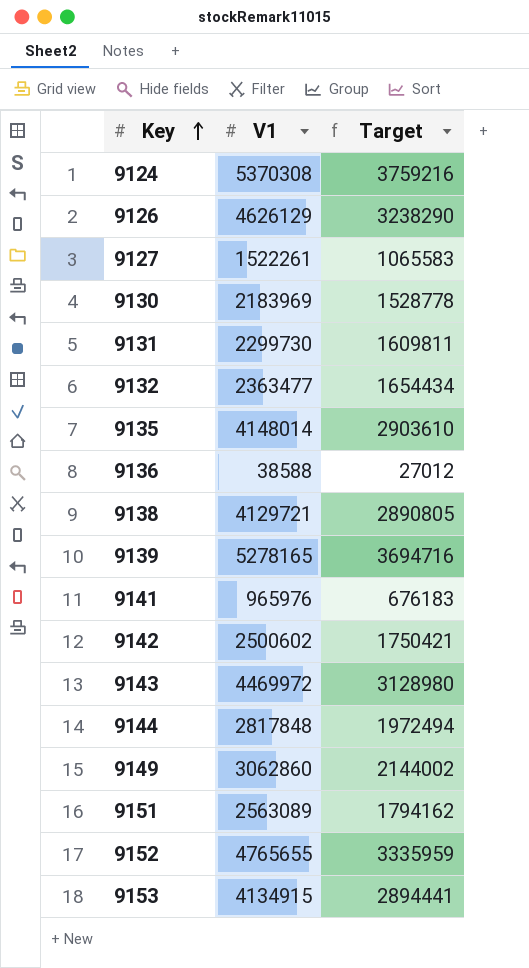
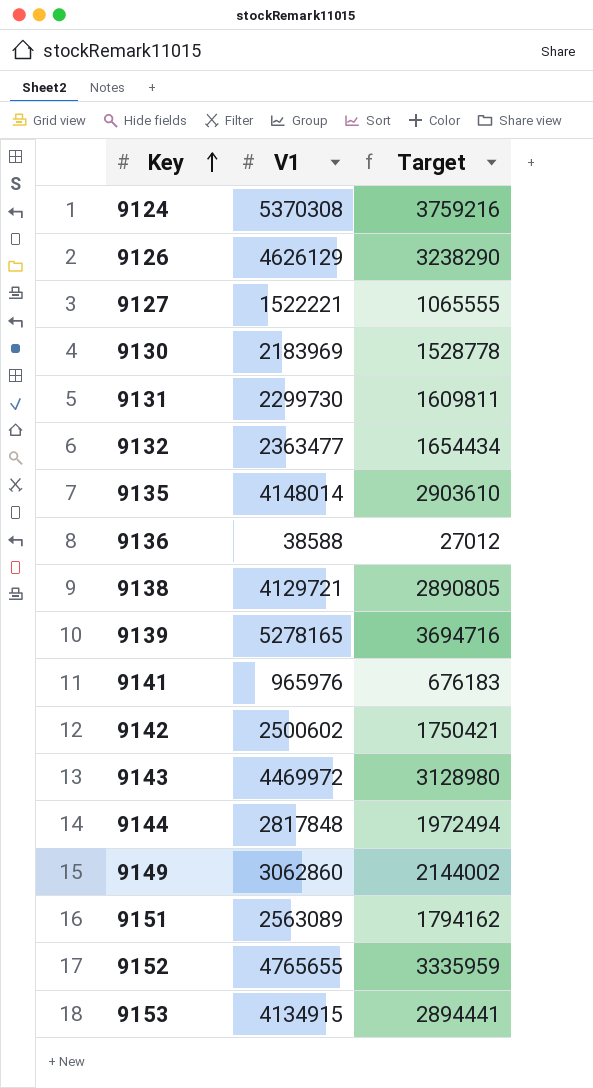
9127 | V1: 1522261 -> 1522221
9127 | Target: 1065583 -> 1065555

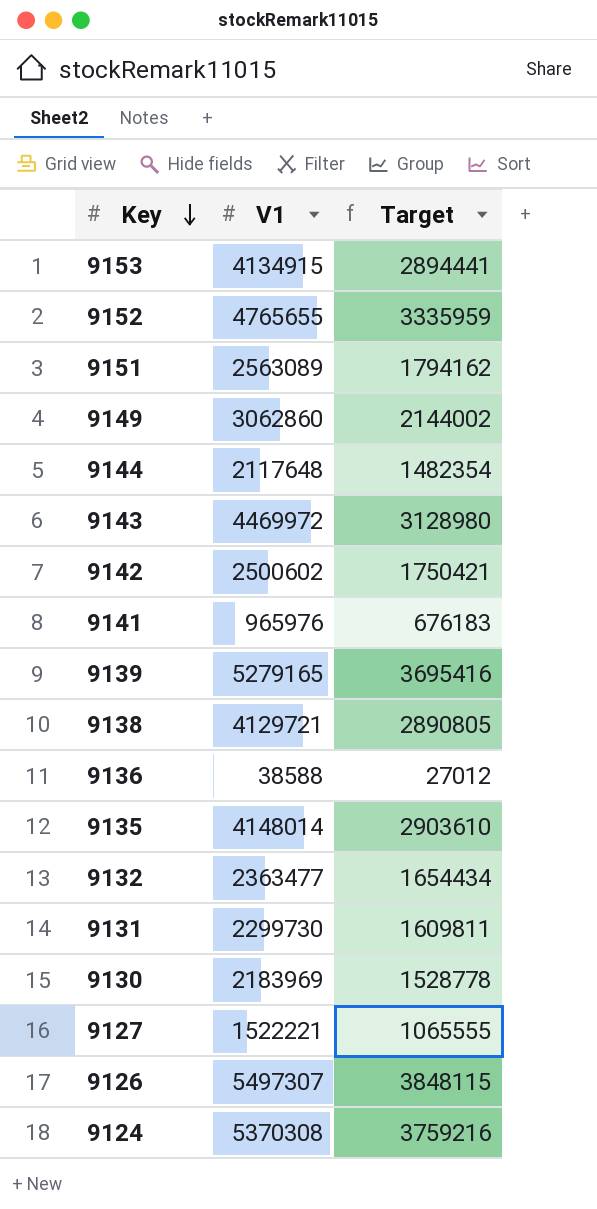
row order: Key ascending -> Key descending
9144 | V1: 2817848 -> 2117648
9144 | Target: 1972494 -> 1482354
9139 | V1: 5278165 -> 5279165
9139 | Target: 3694716 -> 3695416
9126 | V1: 4626129 -> 5497307
9126 | Target: 3238290 -> 3848115

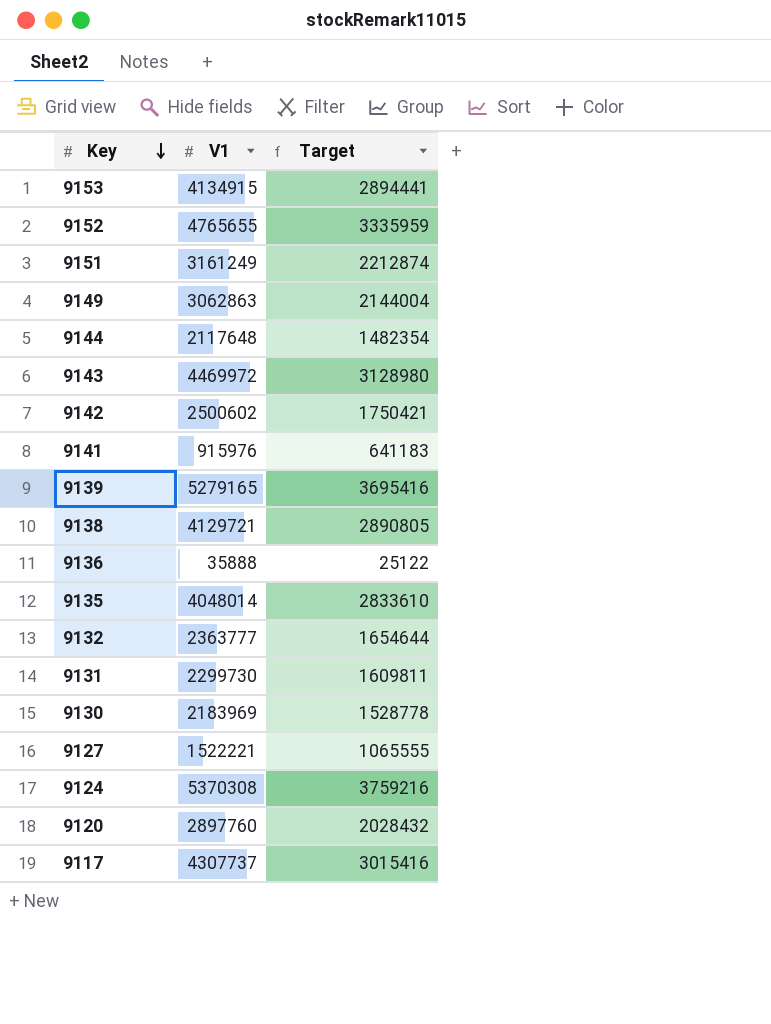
row 9126: 5497307 | 3848115 -> none
9151 | V1: 2563089 -> 3161249
9151 | Target: 1794162 -> 2212874
9149 | V1: 3062860 -> 3062863
9149 | Target: 2144002 -> 2144004
9141 | V1: 965976 -> 915976
9141 | Target: 676183 -> 641183
9136 | V1: 38588 -> 35888
9136 | Target: 27012 -> 25122
9135 | V1: 4148014 -> 4048014
9135 | Target: 2903610 -> 2833610
9132 | V1: 2363477 -> 2363777
9132 | Target: 1654434 -> 1654644
row 9120: none -> 2897760 | 2028432
row 9117: none -> 4307737 | 3015416

